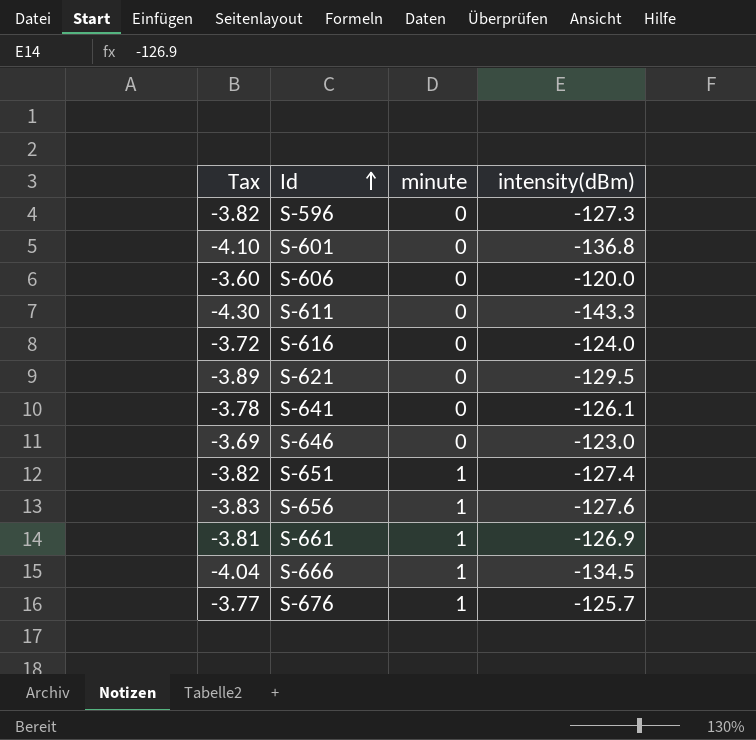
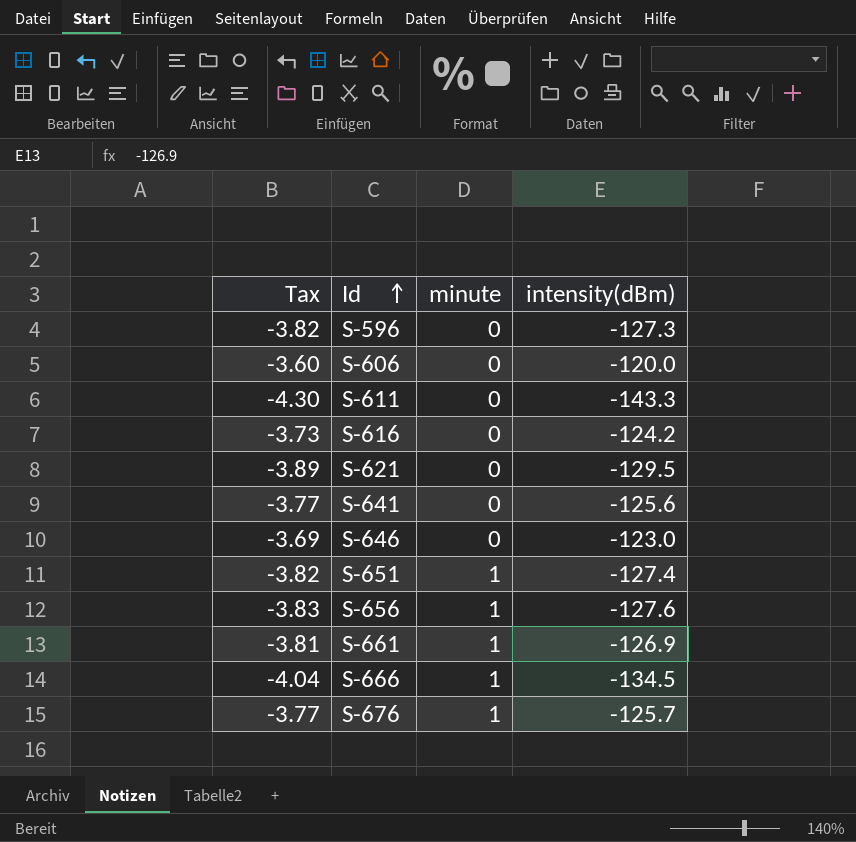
row S-601: -4.10 | 0 | -136.8 -> none
S-616 | Tax: -3.72 -> -3.73
S-616 | intensity(dBm): -124.0 -> -124.2
S-641 | Tax: -3.78 -> -3.77
S-641 | intensity(dBm): -126.1 -> -125.6

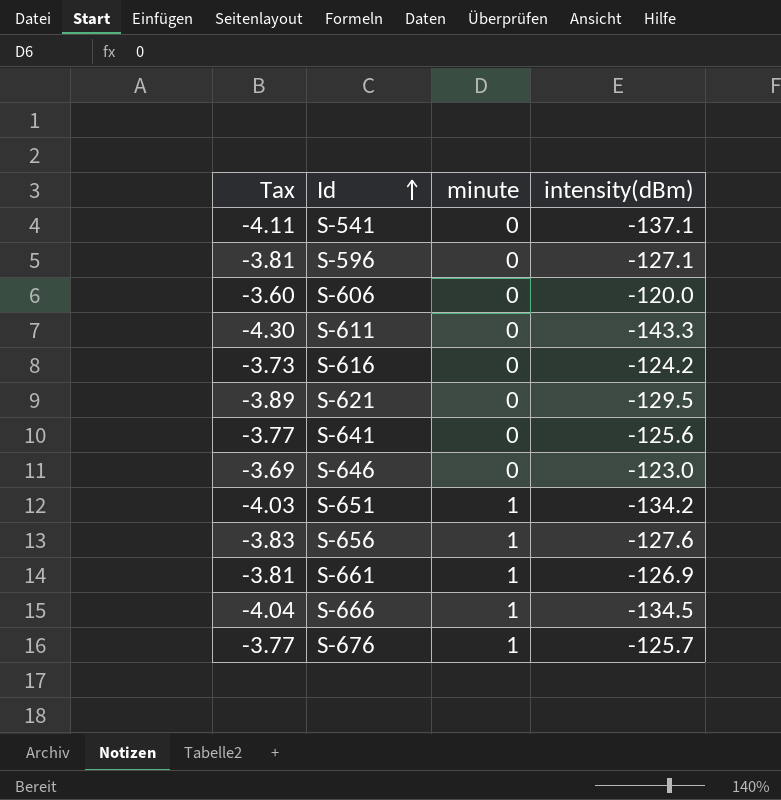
row S-541: none -> -4.11 | 0 | -137.1
S-596 | Tax: -3.82 -> -3.81
S-596 | intensity(dBm): -127.3 -> -127.1
S-651 | Tax: -3.82 -> -4.03
S-651 | intensity(dBm): -127.4 -> -134.2

